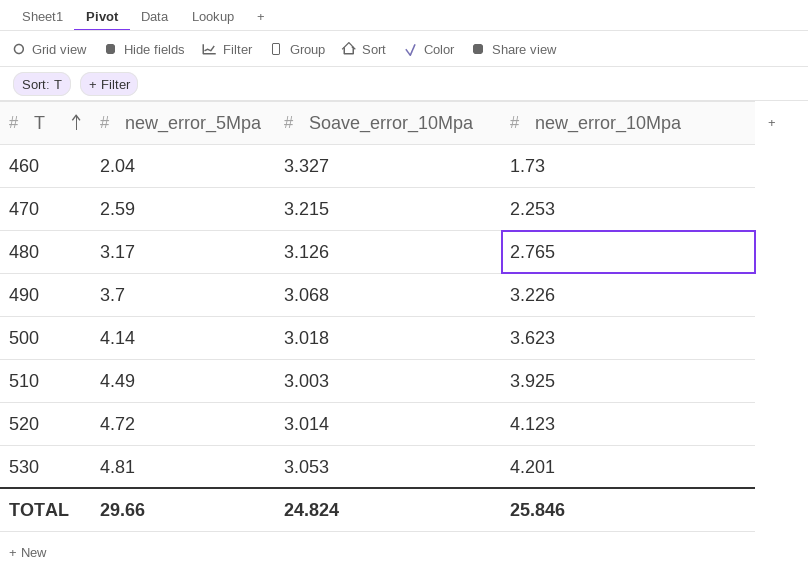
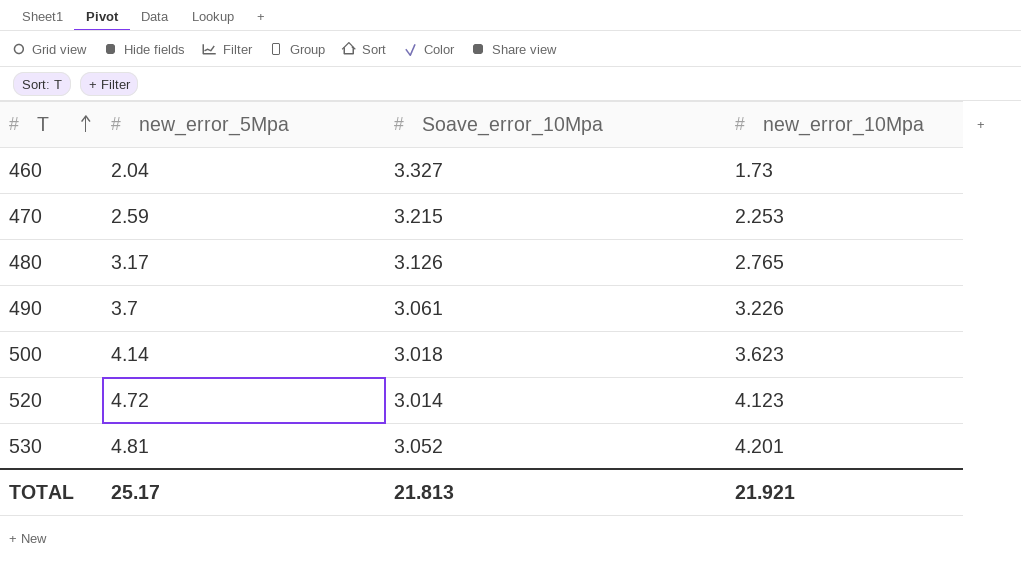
row 510: 4.49 | 3.003 | 3.925 -> none
490 | Soave_error_10Mpa: 3.068 -> 3.061
530 | Soave_error_10Mpa: 3.053 -> 3.052
TOTAL | new_error_5Mpa: 29.66 -> 25.17
TOTAL | Soave_error_10Mpa: 24.824 -> 21.813
TOTAL | new_error_10Mpa: 25.846 -> 21.921

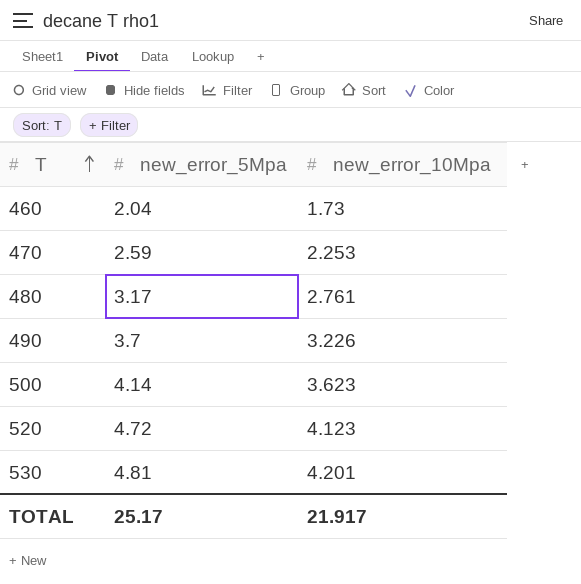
column Soave_error_10Mpa | position: 3 -> none
480 | new_error_10Mpa: 2.765 -> 2.761
TOTAL | new_error_10Mpa: 21.921 -> 21.917

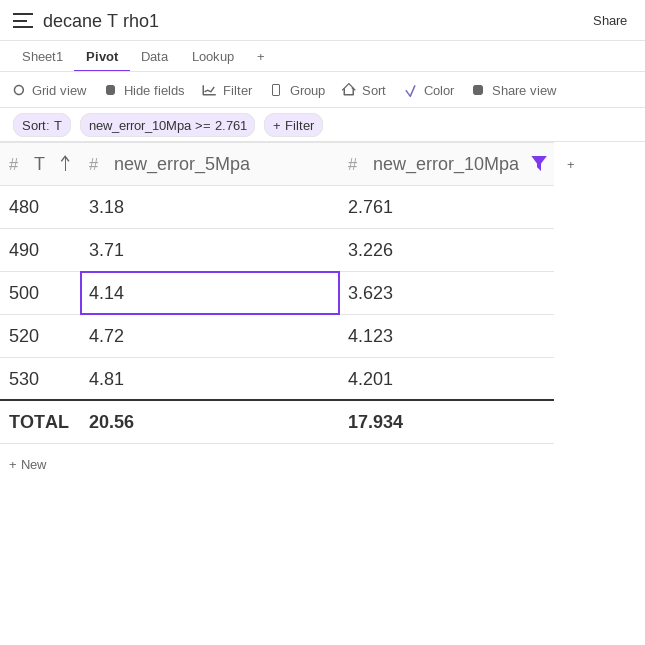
filter: none -> new_error_10Mpa >= 2.761
480 | new_error_5Mpa: 3.17 -> 3.18
490 | new_error_5Mpa: 3.7 -> 3.71
TOTAL | new_error_5Mpa: 25.17 -> 20.56
TOTAL | new_error_10Mpa: 21.917 -> 17.934

